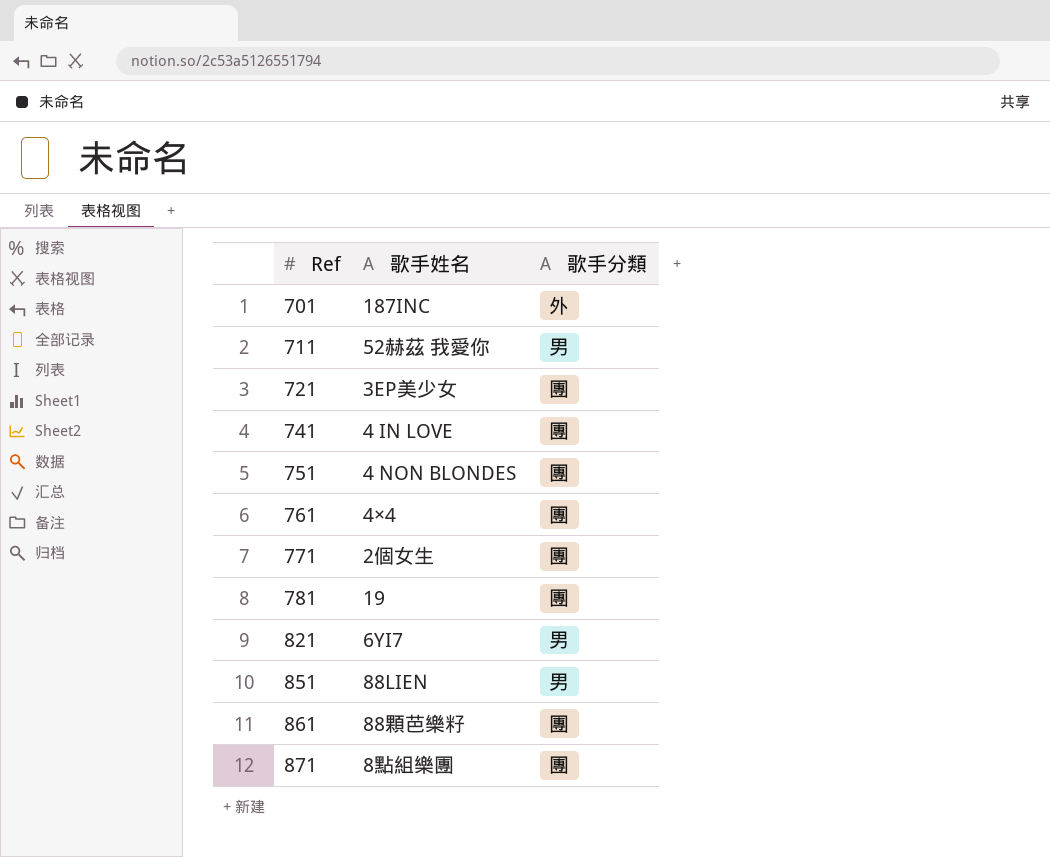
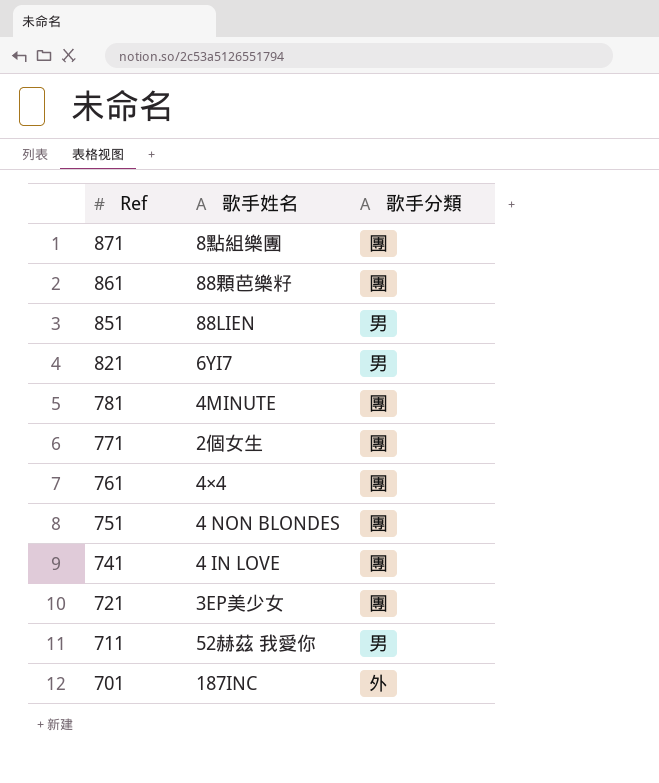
row order: Ref ascending -> Ref descending
781 | 歌手姓名: 19 -> 4MINUTE

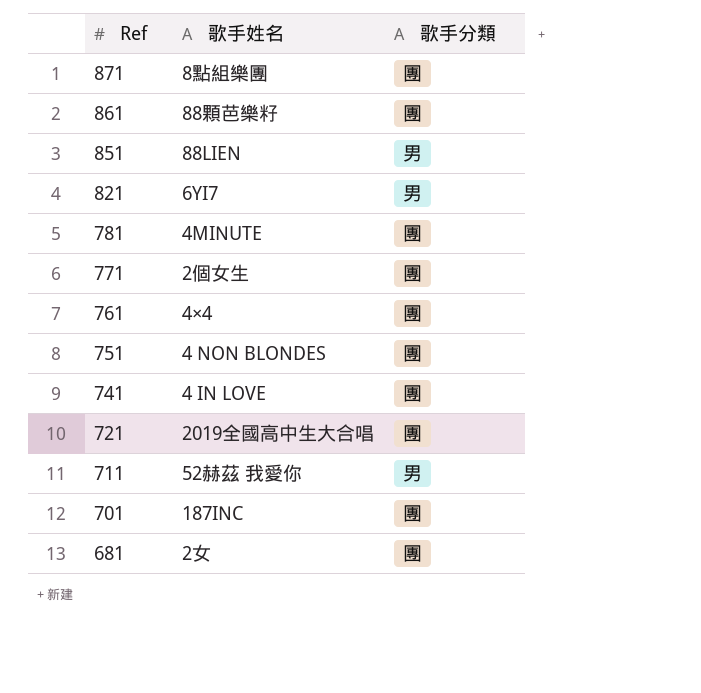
721 | 歌手姓名: 3EP美少女 -> 2019全國高中生大合唱
701 | 歌手分類: 外 -> 團
row 681: none -> 2女 | 團

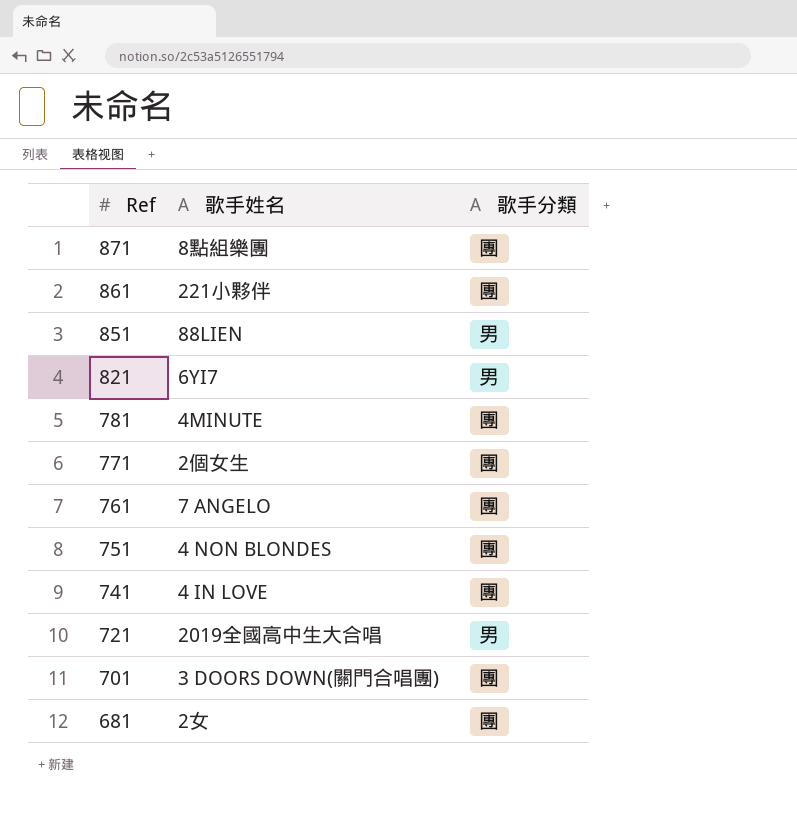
row 711: 52赫茲 我愛你 | 男 -> none
861 | 歌手姓名: 88顆芭樂籽 -> 221小夥伴
761 | 歌手姓名: 4×4 -> 7 ANGELO
721 | 歌手分類: 團 -> 男
701 | 歌手姓名: 187INC -> 3 DOORS DOWN(關門合唱團)

